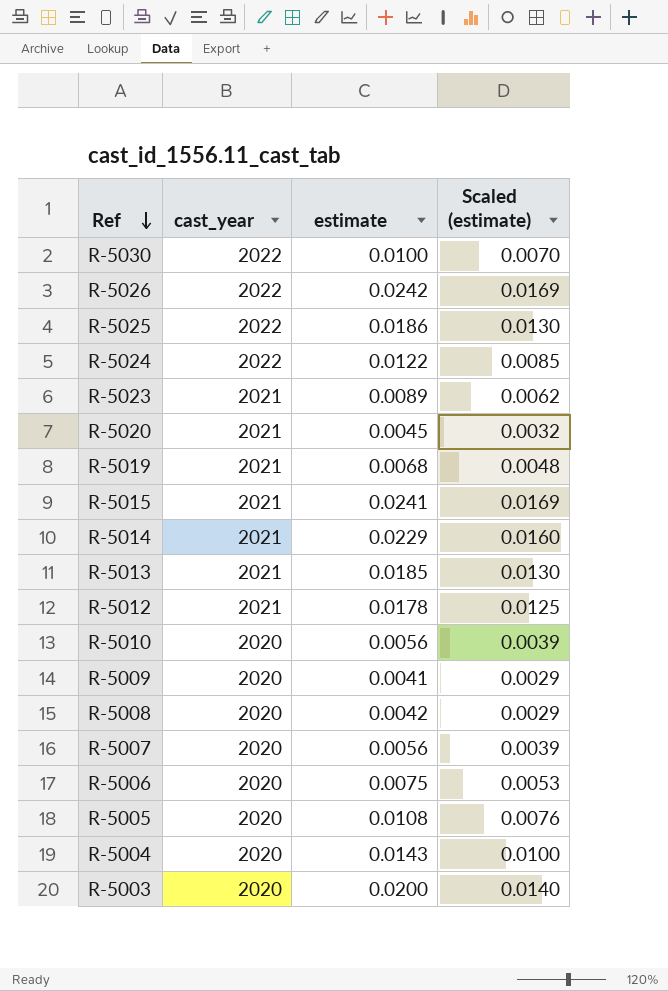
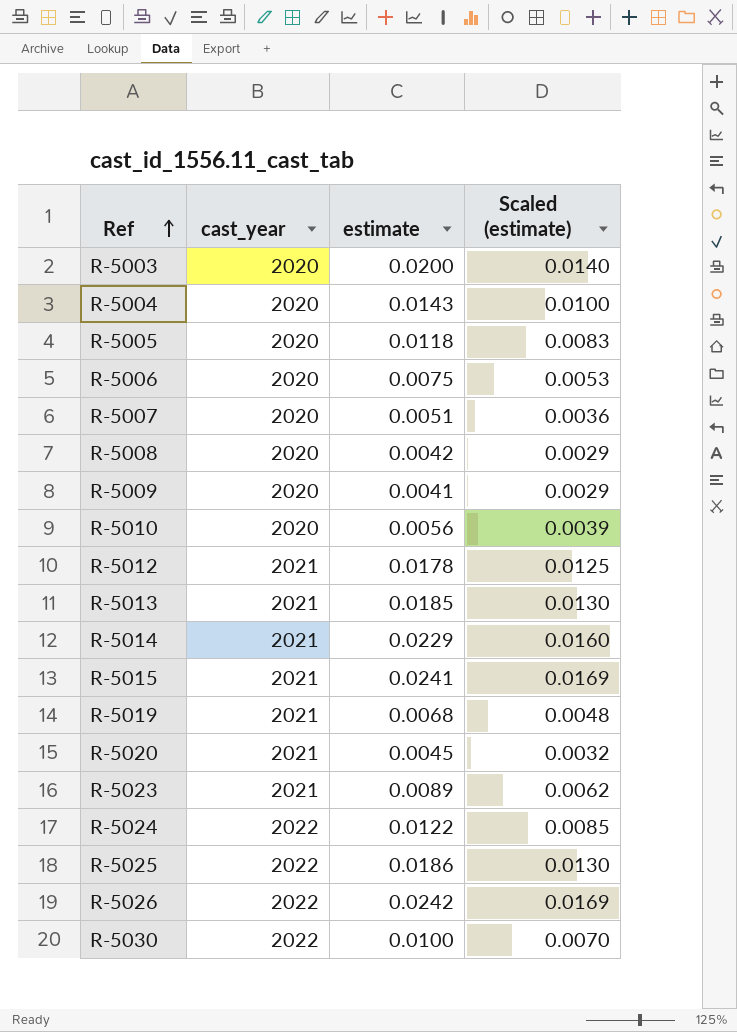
row order: Ref descending -> Ref ascending
R-5005 | estimate: 0.0108 -> 0.0118
R-5005 | Scaled (estimate): 0.0076 -> 0.0083
R-5007 | estimate: 0.0056 -> 0.0051
R-5007 | Scaled (estimate): 0.0039 -> 0.0036

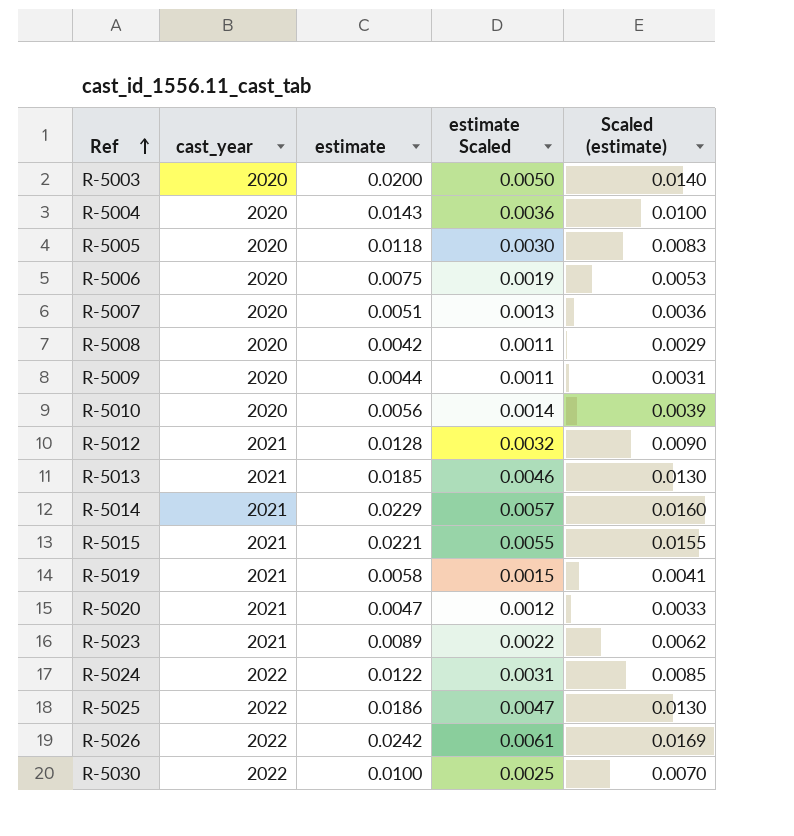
column estimate Scaled | formula: none -> [estimate] * 0.25
R-5009 | estimate: 0.0041 -> 0.0044
R-5009 | Scaled (estimate): 0.0029 -> 0.0031
R-5012 | estimate: 0.0178 -> 0.0128
R-5012 | Scaled (estimate): 0.0125 -> 0.0090
R-5015 | estimate: 0.0241 -> 0.0221
R-5015 | Scaled (estimate): 0.0169 -> 0.0155
R-5019 | estimate: 0.0068 -> 0.0058
R-5019 | Scaled (estimate): 0.0048 -> 0.0041
R-5020 | estimate: 0.0045 -> 0.0047
R-5020 | Scaled (estimate): 0.0032 -> 0.0033

